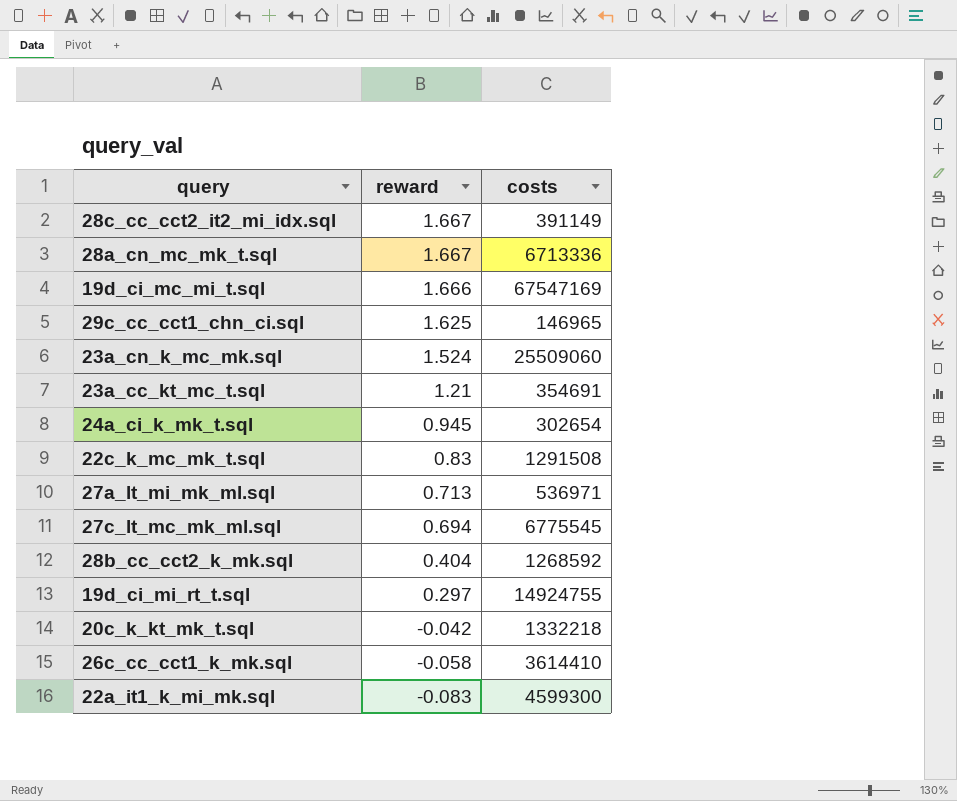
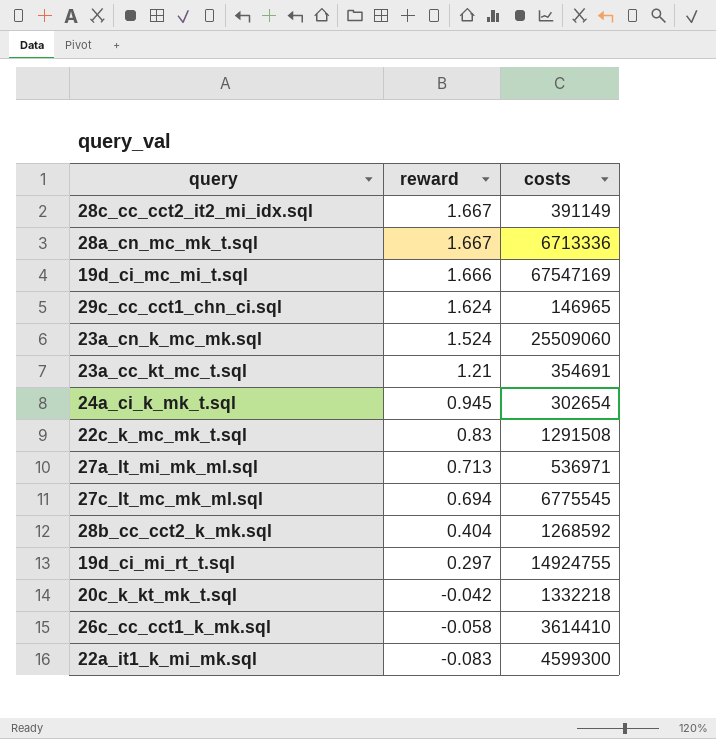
29c_cc_cct1_chn_ci.sql | reward: 1.625 -> 1.624

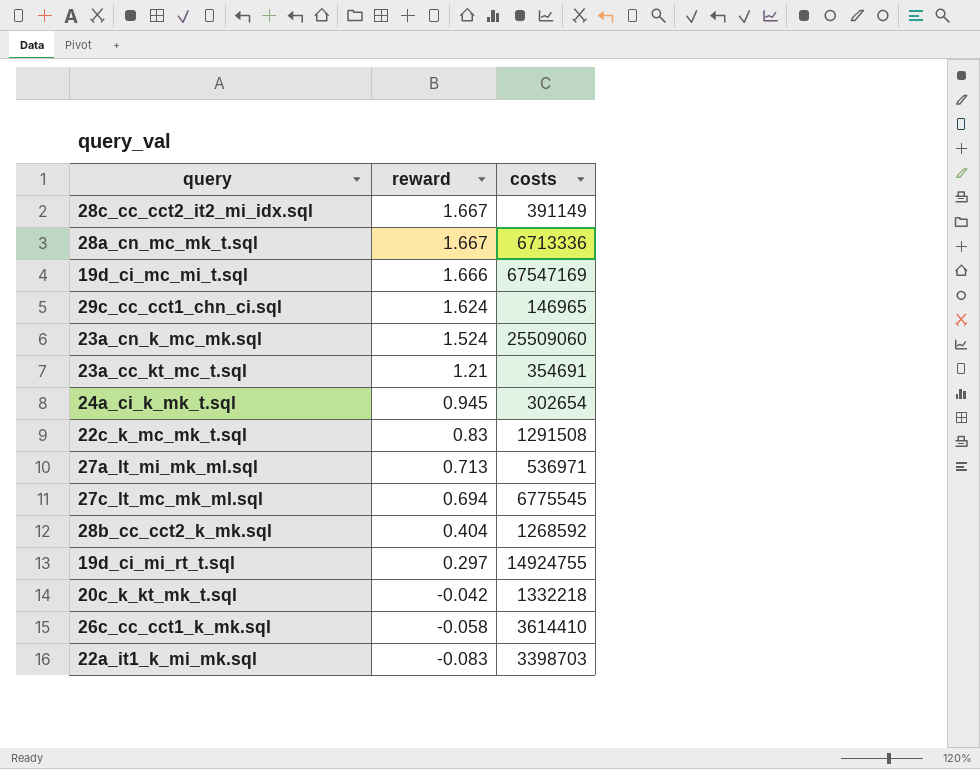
22a_it1_k_mi_mk.sql | costs: 4599300 -> 3398703

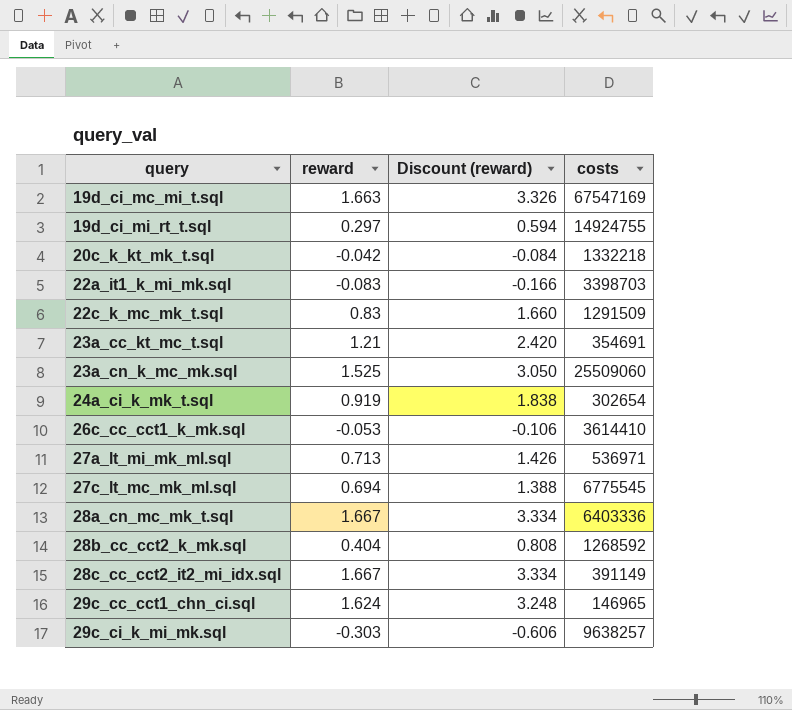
row order: reward descending -> query ascending
column Discount (reward) | formula: none -> [reward] * 2
19d_ci_mc_mi_t.sql | reward: 1.666 -> 1.663
22c_k_mc_mk_t.sql | costs: 1291508 -> 1291509
23a_cn_k_mc_mk.sql | reward: 1.524 -> 1.525
24a_ci_k_mk_t.sql | reward: 0.945 -> 0.919
26c_cc_cct1_k_mk.sql | reward: -0.058 -> -0.053
28a_cn_mc_mk_t.sql | costs: 6713336 -> 6403336
row 29c_ci_k_mi_mk.sql: none -> -0.303 | -0.606 | 9638257

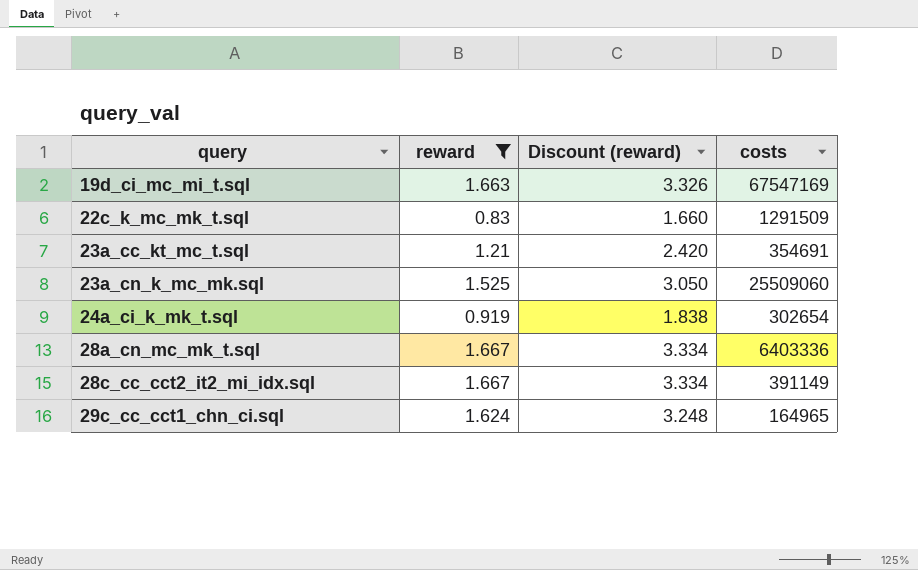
filter: none -> reward >= 0.83
29c_cc_cct1_chn_ci.sql | costs: 146965 -> 164965

